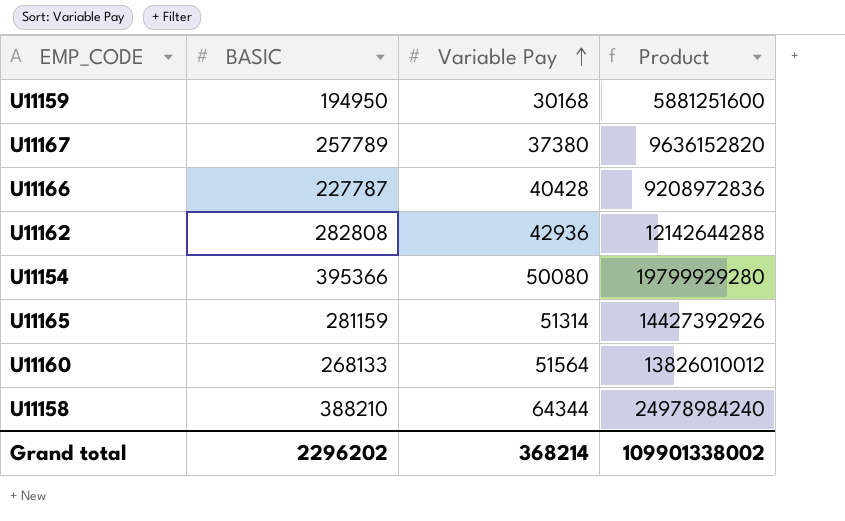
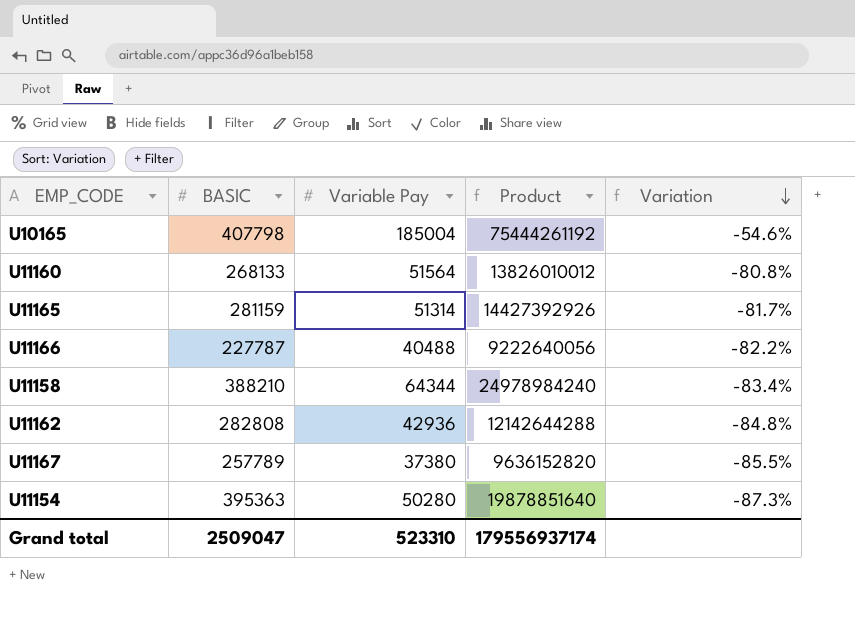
row order: Variable Pay ascending -> Variation descending
column Variation | formula: none -> ([Variable Pay] - [BASIC]) / [BASIC]
row U11159: 194950 | 30168 | 5881251600 -> none
row U10165: none -> 407798 | 185004 | 75444261192 | -54.6%
U11166 | Variable Pay: 40428 -> 40488
U11166 | Product: 9208972836 -> 9222640056
U11154 | BASIC: 395366 -> 395363
U11154 | Variable Pay: 50080 -> 50280
U11154 | Product: 19799929280 -> 19878851640
Grand total | BASIC: 2296202 -> 2509047
Grand total | Variable Pay: 368214 -> 523310
Grand total | Product: 109901338002 -> 179556937174

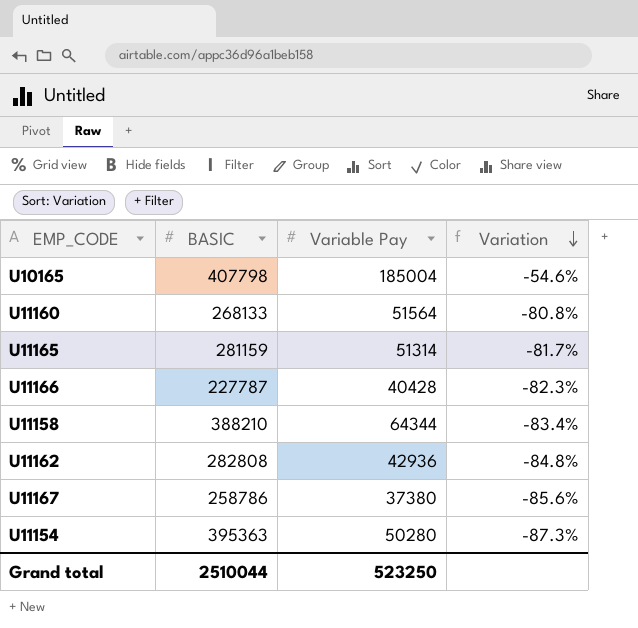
column Product | formula: [BASIC] * [Variable Pay] -> none
U11166 | Variable Pay: 40488 -> 40428
U11166 | Variation: -82.2% -> -82.3%
U11167 | BASIC: 257789 -> 258786
U11167 | Variation: -85.5% -> -85.6%
Grand total | BASIC: 2509047 -> 2510044
Grand total | Variable Pay: 523310 -> 523250

